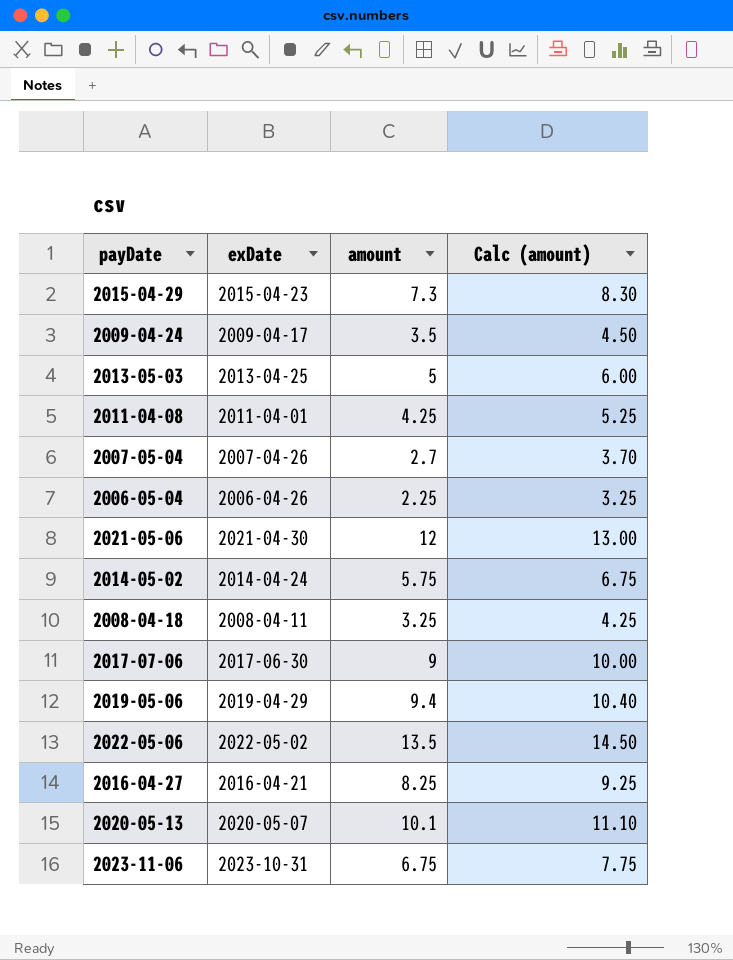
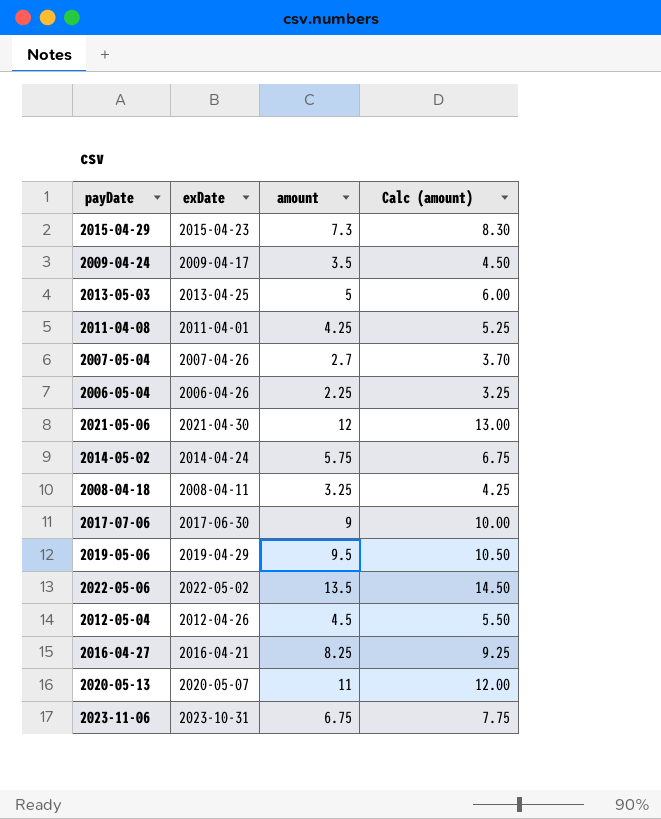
2019-05-06 | amount: 9.4 -> 9.5
2019-05-06 | Calc (amount): 10.40 -> 10.50
row 2012-05-04: none -> 2012-04-26 | 4.5 | 5.50
2020-05-13 | amount: 10.1 -> 11
2020-05-13 | Calc (amount): 11.10 -> 12.00

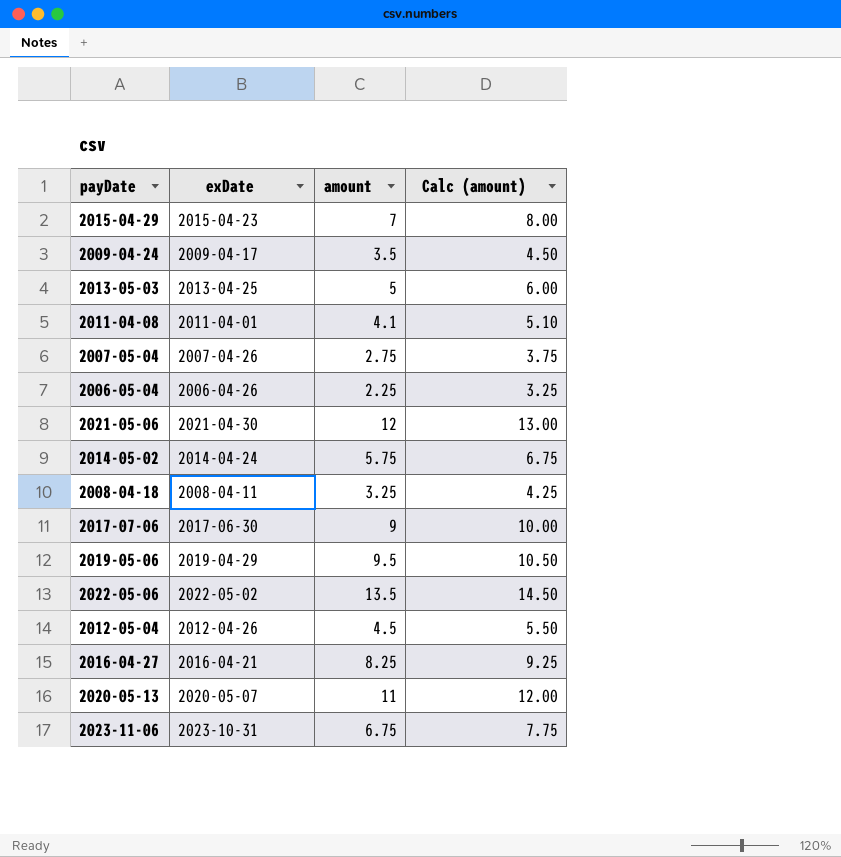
2015-04-29 | amount: 7.3 -> 7
2015-04-29 | Calc (amount): 8.30 -> 8.00
2011-04-08 | amount: 4.25 -> 4.1
2011-04-08 | Calc (amount): 5.25 -> 5.10
2007-05-04 | amount: 2.7 -> 2.75
2007-05-04 | Calc (amount): 3.70 -> 3.75

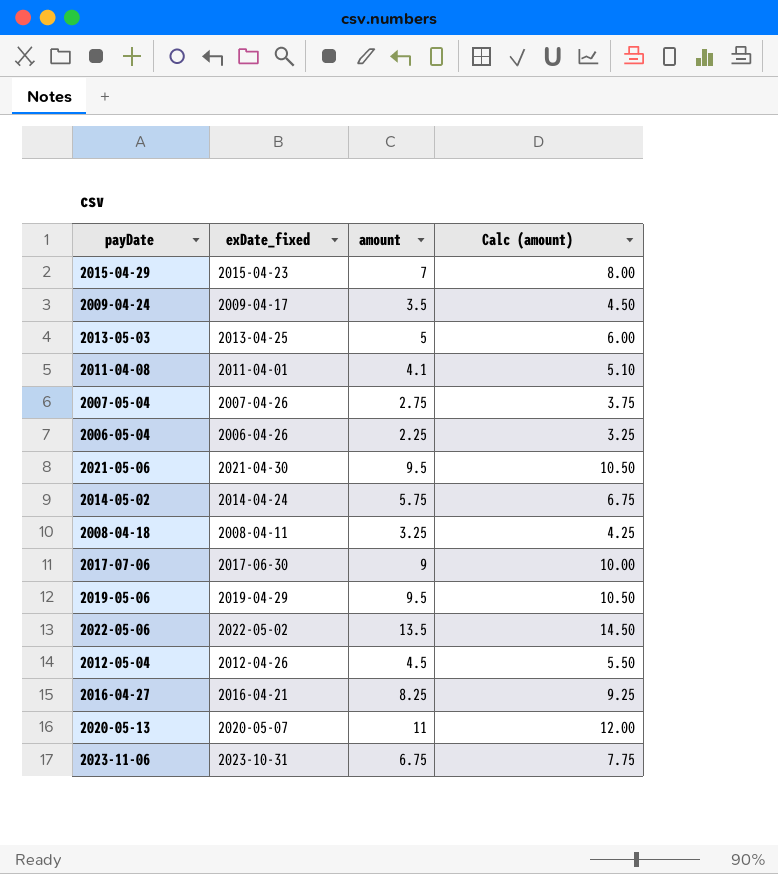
column name: exDate -> exDate_fixed
2021-05-06 | amount: 12 -> 9.5
2021-05-06 | Calc (amount): 13.00 -> 10.50

